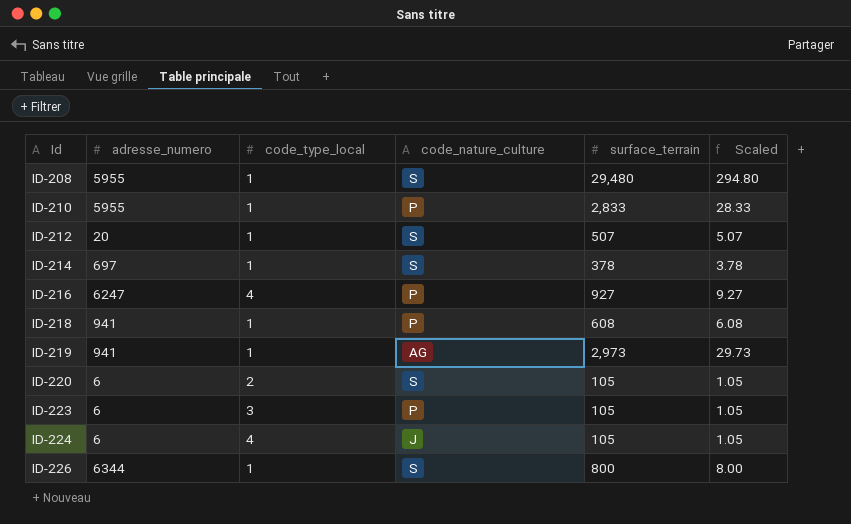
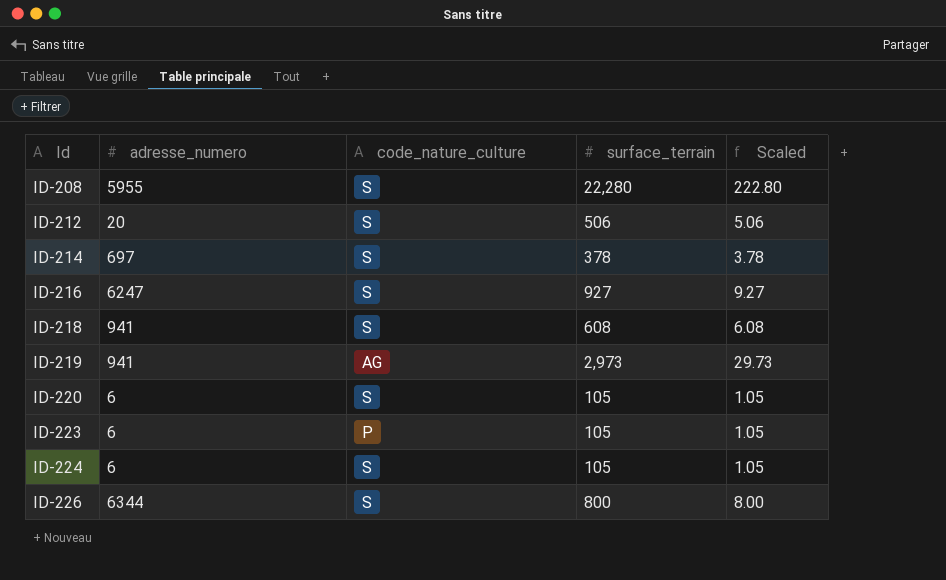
column code_type_local | position: 3 -> none
row ID-210: 5955 | 1 | P | 2,833 | 28.33 -> none
ID-208 | surface_terrain: 29,480 -> 22,280
ID-208 | Scaled: 294.80 -> 222.80
ID-212 | surface_terrain: 507 -> 506
ID-212 | Scaled: 5.07 -> 5.06
ID-216 | code_nature_culture: P -> S
ID-218 | code_nature_culture: P -> S
ID-224 | code_nature_culture: J -> S

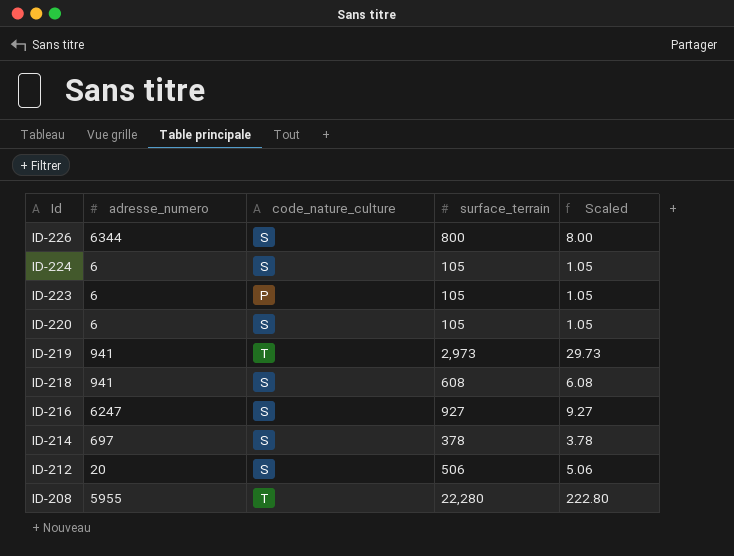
row order: Id ascending -> Id descending
ID-219 | code_nature_culture: AG -> T
ID-208 | code_nature_culture: S -> T

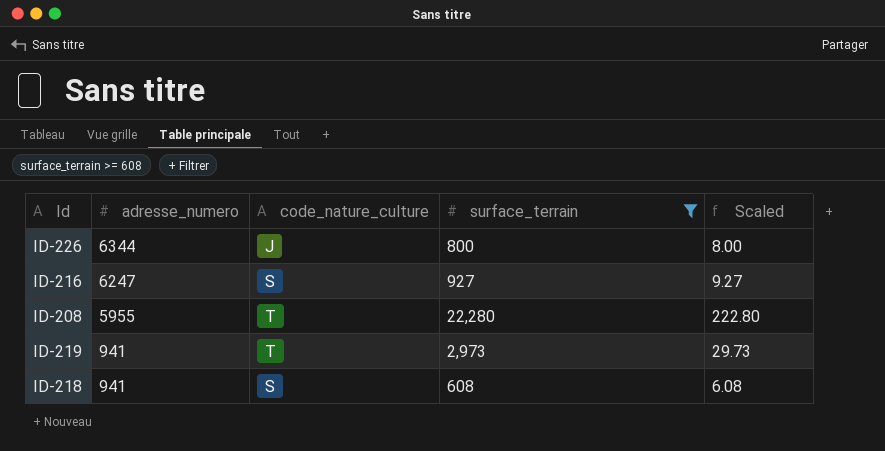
filter: none -> surface_terrain >= 608
row order: Id descending -> adresse_numero descending
ID-226 | code_nature_culture: S -> J

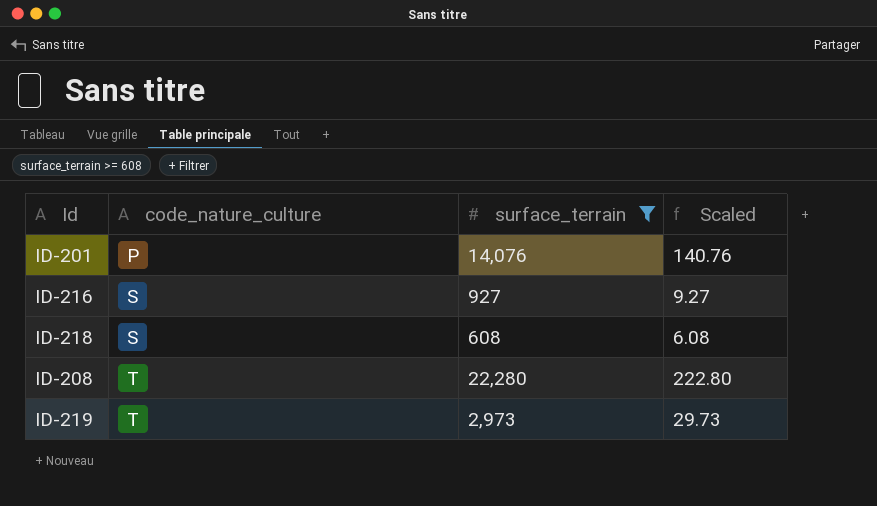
row order: adresse_numero descending -> code_nature_culture ascending
column adresse_numero | position: 2 -> none
row ID-226: 6344 | J | 800 | 8.00 -> none
row ID-201: none -> P | 14,076 | 140.76

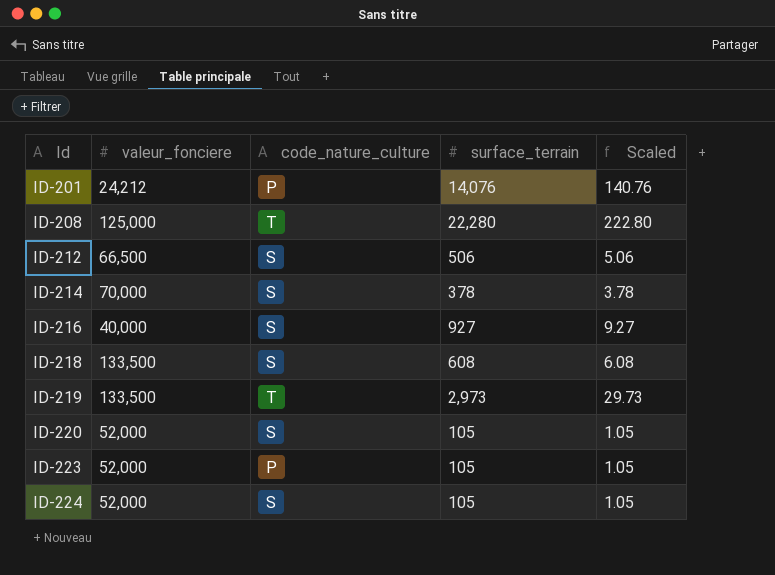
filter: surface_terrain >= 608 -> none
row order: code_nature_culture ascending -> Id ascending
column valeur_fonciere | position: none -> 2

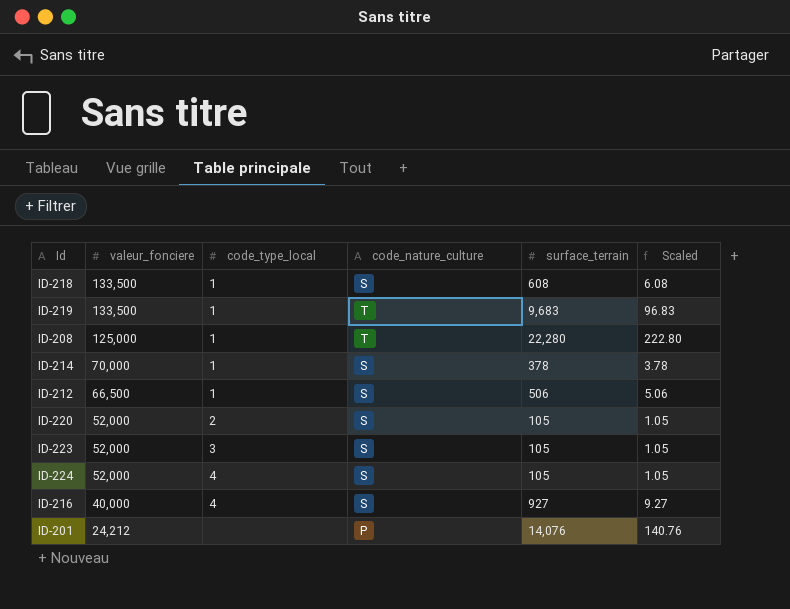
row order: Id ascending -> valeur_fonciere descending
column code_type_local | position: none -> 3
ID-219 | surface_terrain: 2,973 -> 9,683
ID-219 | Scaled: 29.73 -> 96.83
ID-223 | code_nature_culture: P -> S

